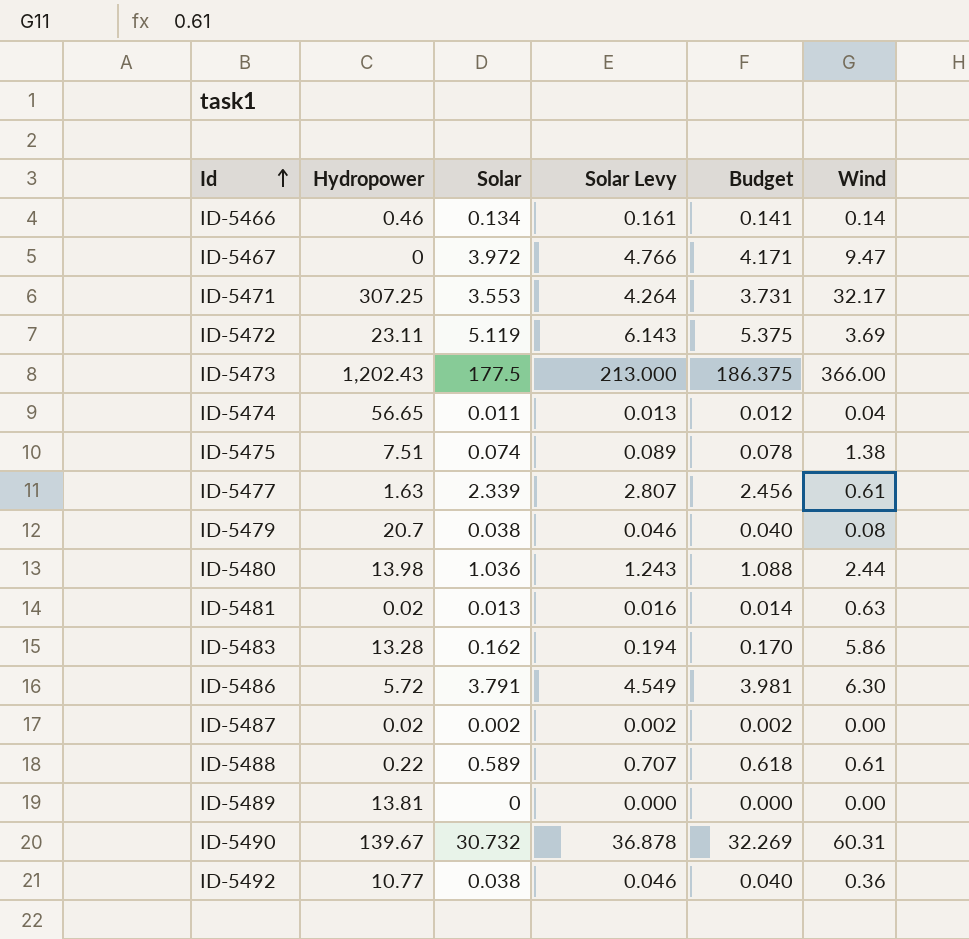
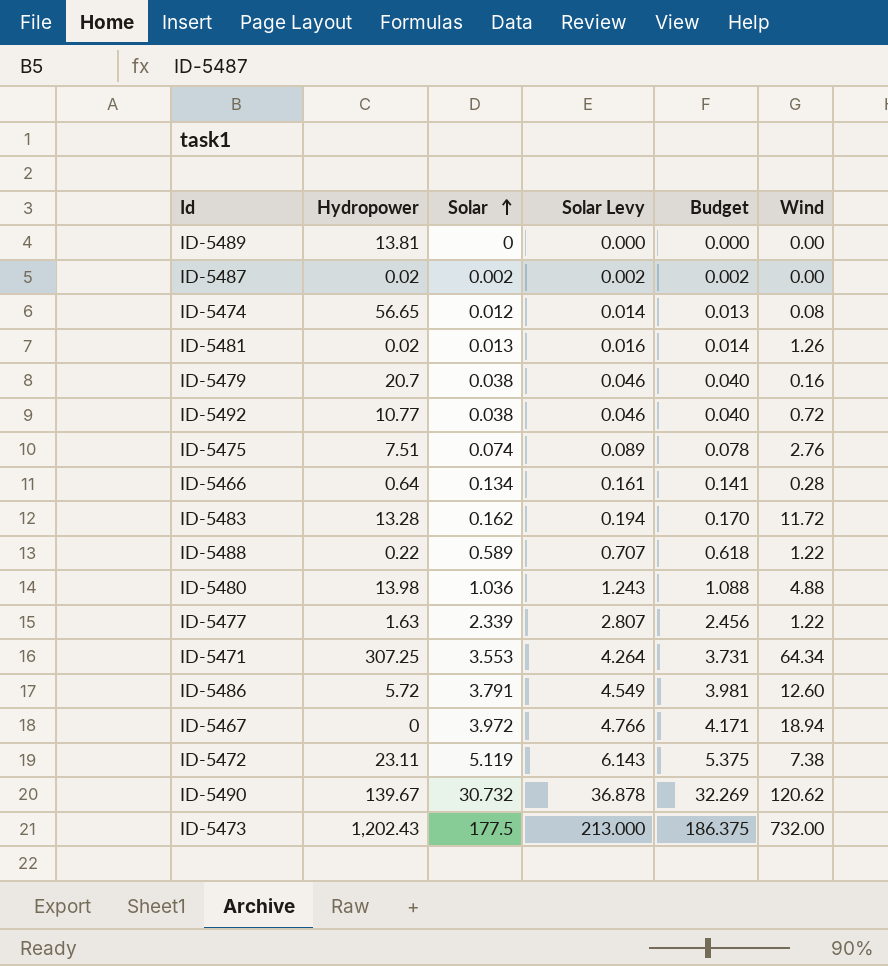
row order: Id ascending -> Solar ascending
ID-5474 | Solar: 0.011 -> 0.012
ID-5474 | Solar Levy: 0.013 -> 0.014
ID-5474 | Budget: 0.012 -> 0.013
ID-5474 | Wind: 0.04 -> 0.08
ID-5481 | Wind: 0.63 -> 1.26
ID-5479 | Wind: 0.08 -> 0.16
ID-5492 | Wind: 0.36 -> 0.72
ID-5475 | Wind: 1.38 -> 2.76
ID-5466 | Hydropower: 0.46 -> 0.64
ID-5466 | Wind: 0.14 -> 0.28
ID-5483 | Wind: 5.86 -> 11.72
ID-5488 | Wind: 0.61 -> 1.22
ID-5480 | Wind: 2.44 -> 4.88
ID-5477 | Wind: 0.61 -> 1.22
ID-5471 | Wind: 32.17 -> 64.34
ID-5486 | Wind: 6.30 -> 12.60
ID-5467 | Wind: 9.47 -> 18.94
ID-5472 | Wind: 3.69 -> 7.38
ID-5490 | Wind: 60.31 -> 120.62
ID-5473 | Wind: 366.00 -> 732.00

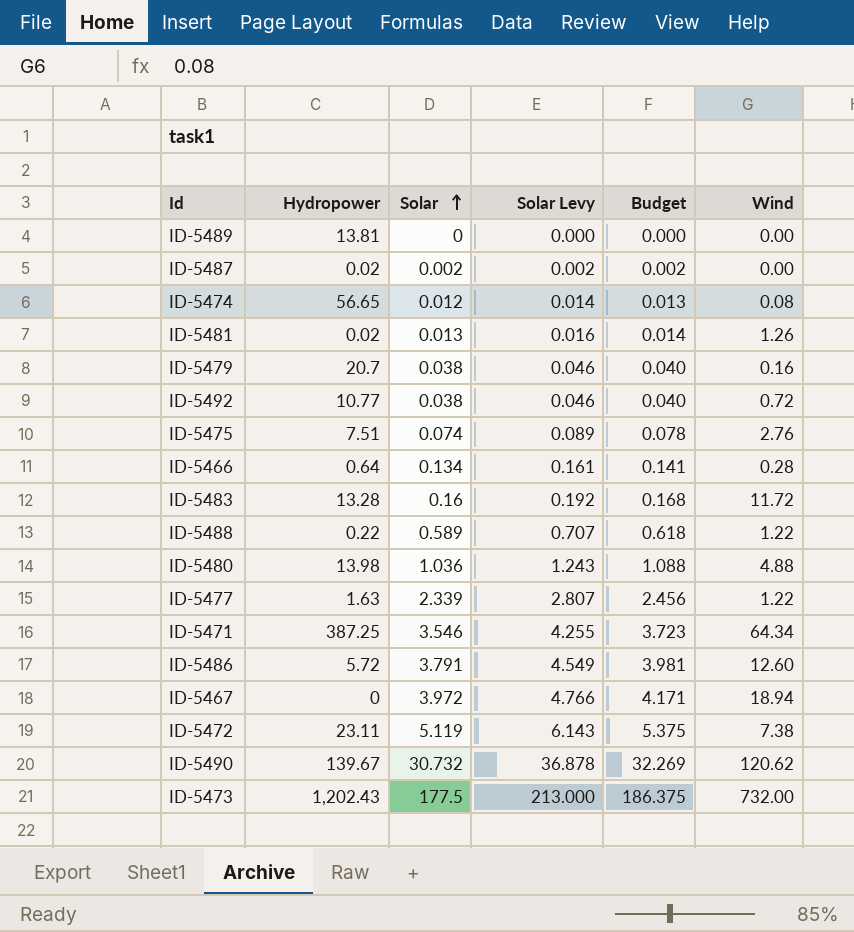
ID-5483 | Solar: 0.162 -> 0.16
ID-5483 | Solar Levy: 0.194 -> 0.192
ID-5483 | Budget: 0.170 -> 0.168
ID-5471 | Hydropower: 307.25 -> 387.25
ID-5471 | Solar: 3.553 -> 3.546
ID-5471 | Solar Levy: 4.264 -> 4.255
ID-5471 | Budget: 3.731 -> 3.723

